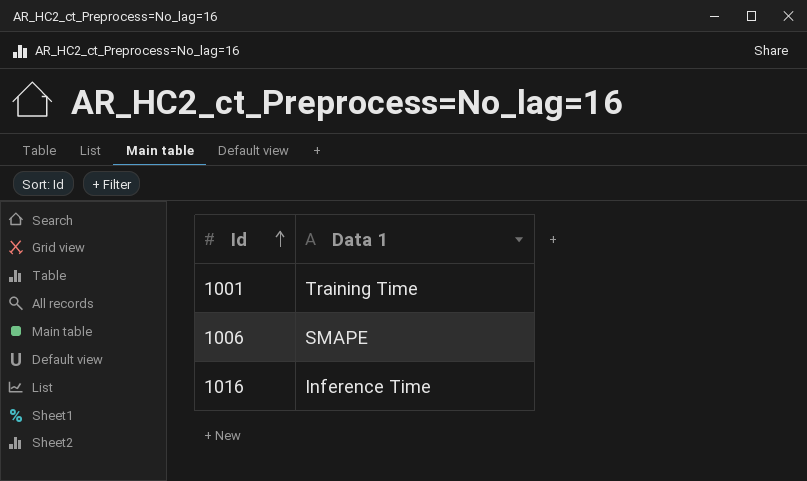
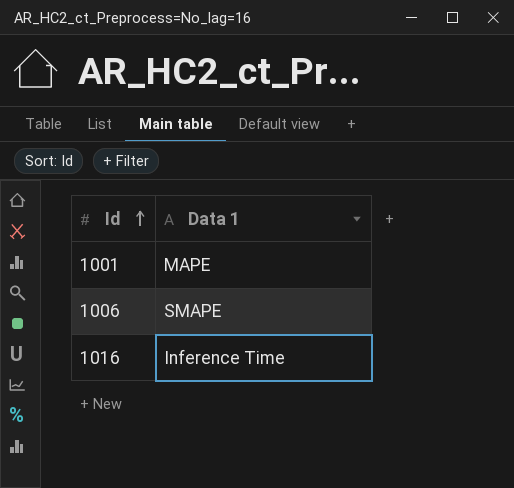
1001 | Data 1: Training Time -> MAPE

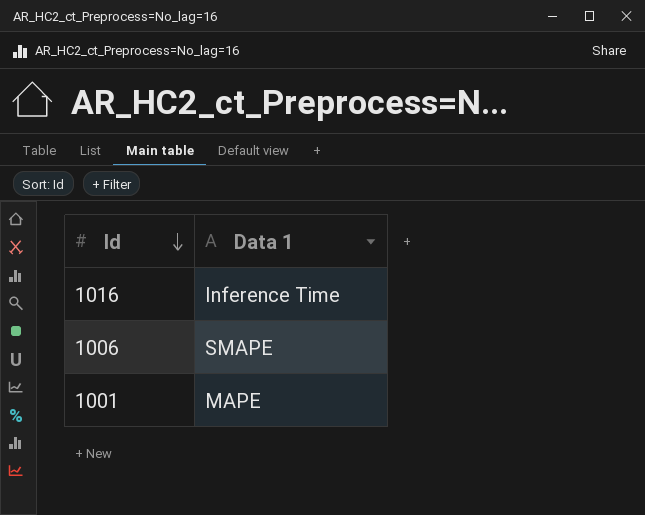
row order: Id ascending -> Id descending

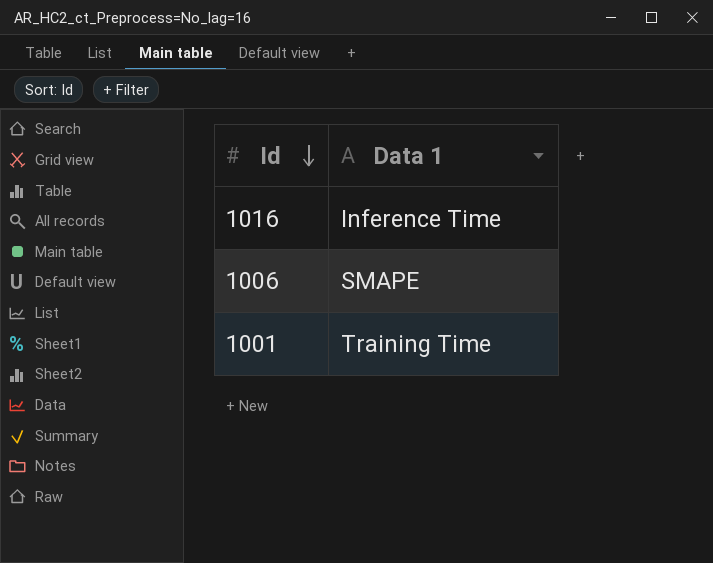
1001 | Data 1: MAPE -> Training Time

